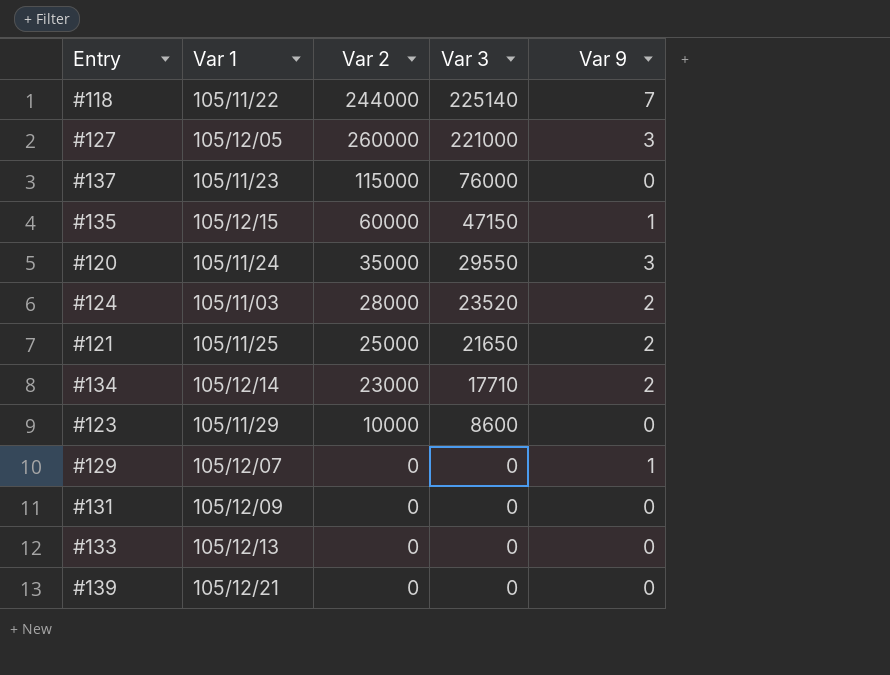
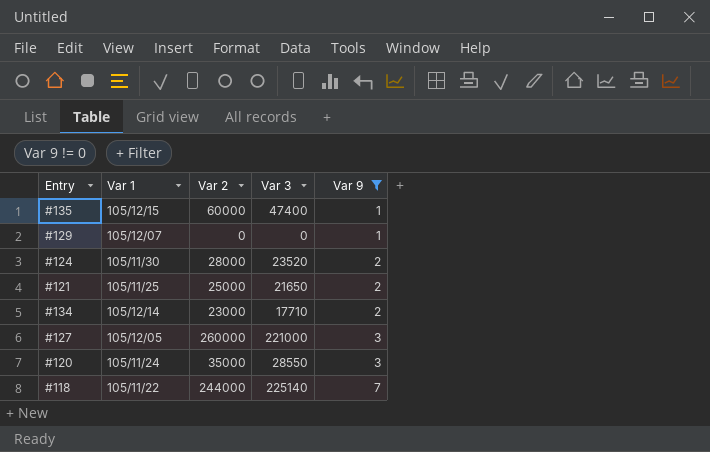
filter: none -> Var 9 != 0
row order: Var 3 descending -> Var 9 ascending
#135 | Var 3: 47150 -> 47400
#124 | Var 1: 105/11/03 -> 105/11/30
#120 | Var 3: 29550 -> 28550

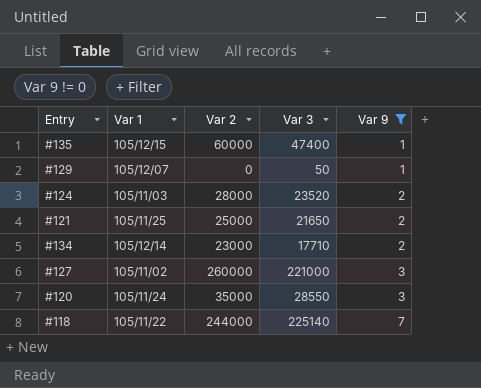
#129 | Var 3: 0 -> 50
#124 | Var 1: 105/11/30 -> 105/11/03
#127 | Var 1: 105/12/05 -> 105/11/02

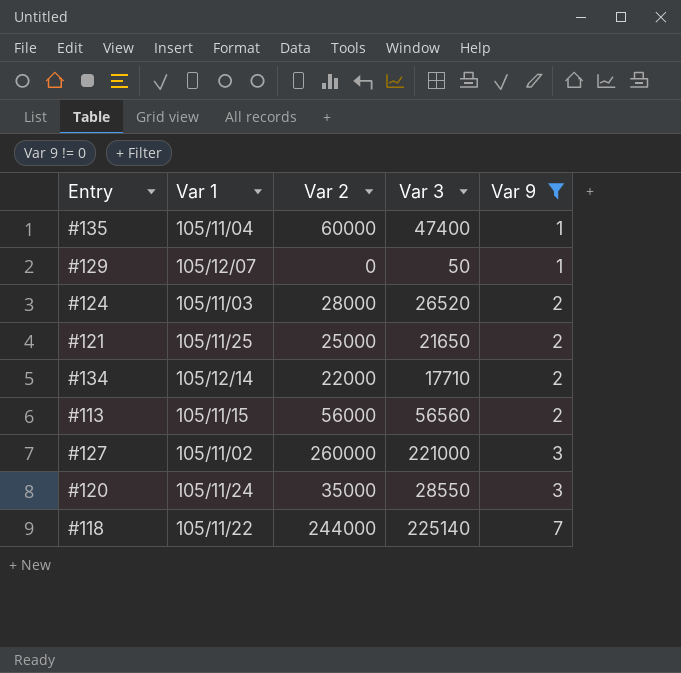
#135 | Var 1: 105/12/15 -> 105/11/04
#124 | Var 3: 23520 -> 26520
#134 | Var 2: 23000 -> 22000
row #113: none -> 105/11/15 | 56000 | 56560 | 2

